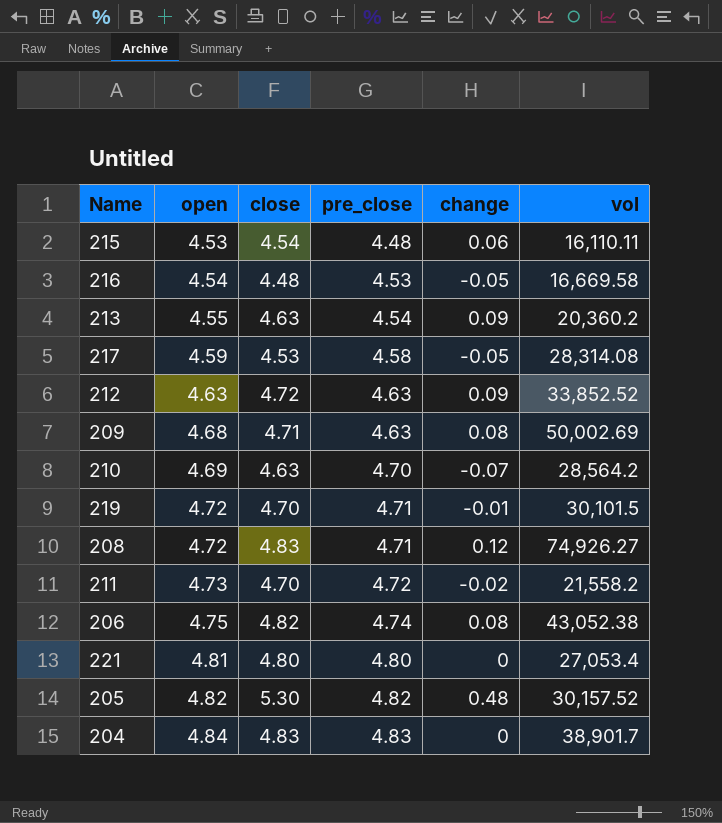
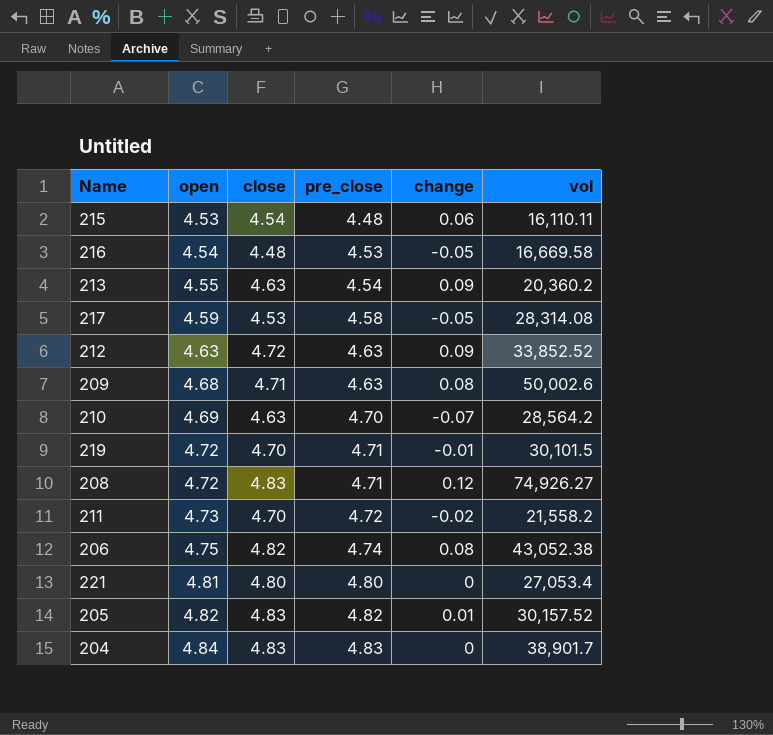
209 | vol: 50,002.69 -> 50,002.6
205 | close: 5.30 -> 4.83
205 | change: 0.48 -> 0.01

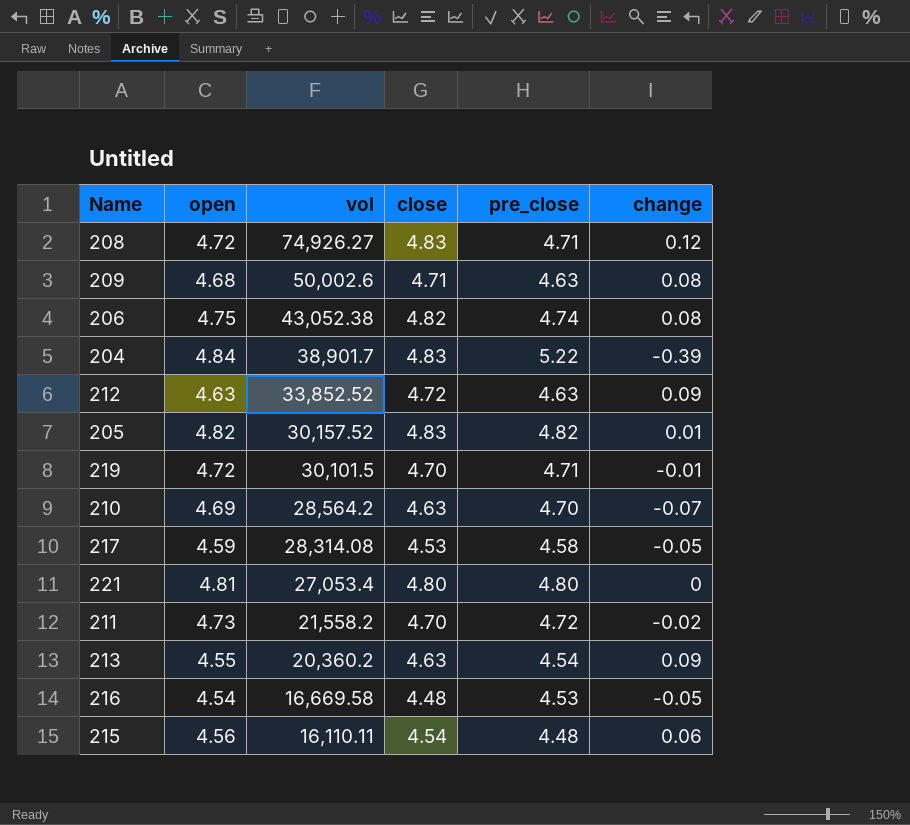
row order: open ascending -> vol descending
column vol | position: 6 -> 3
204 | pre_close: 4.83 -> 5.22
204 | change: 0 -> -0.39
215 | open: 4.53 -> 4.56

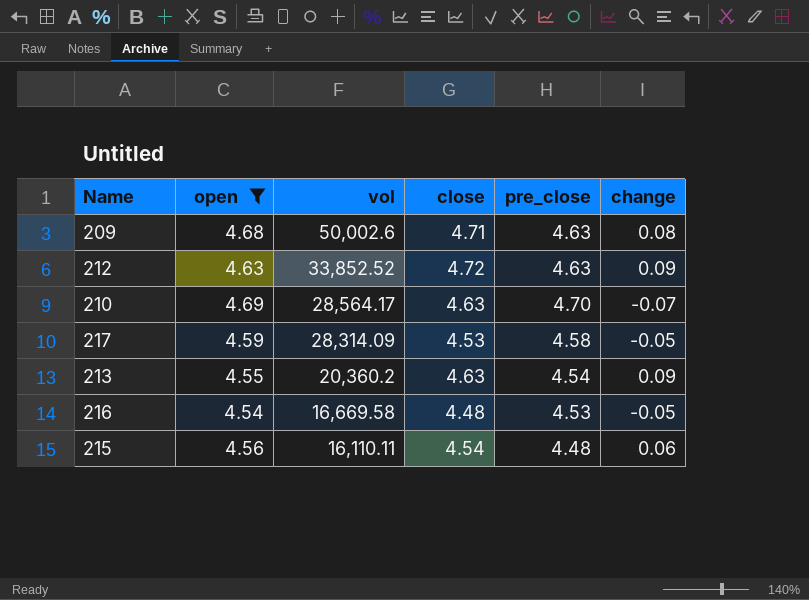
filter: none -> open <= 4.69
210 | vol: 28,564.2 -> 28,564.17
217 | vol: 28,314.08 -> 28,314.09

